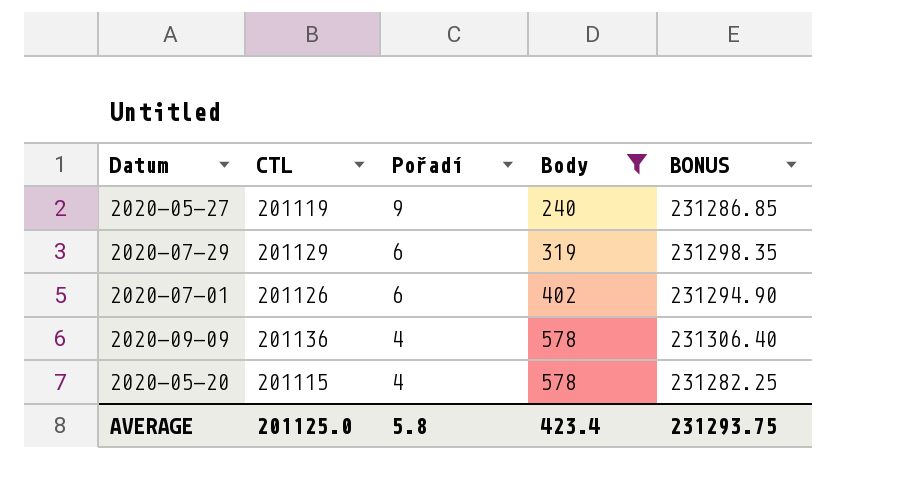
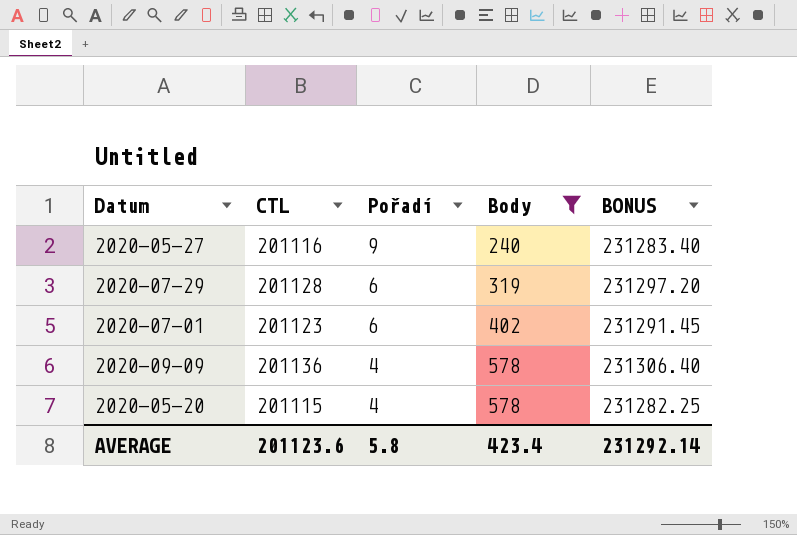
2020-05-27 | CTL: 201119 -> 201116
2020-05-27 | BONUS: 231286.85 -> 231283.40
2020-07-29 | CTL: 201129 -> 201128
2020-07-29 | BONUS: 231298.35 -> 231297.20
2020-07-01 | CTL: 201126 -> 201123
2020-07-01 | BONUS: 231294.90 -> 231291.45
AVERAGE | CTL: 201125.0 -> 201123.6
AVERAGE | BONUS: 231293.75 -> 231292.14

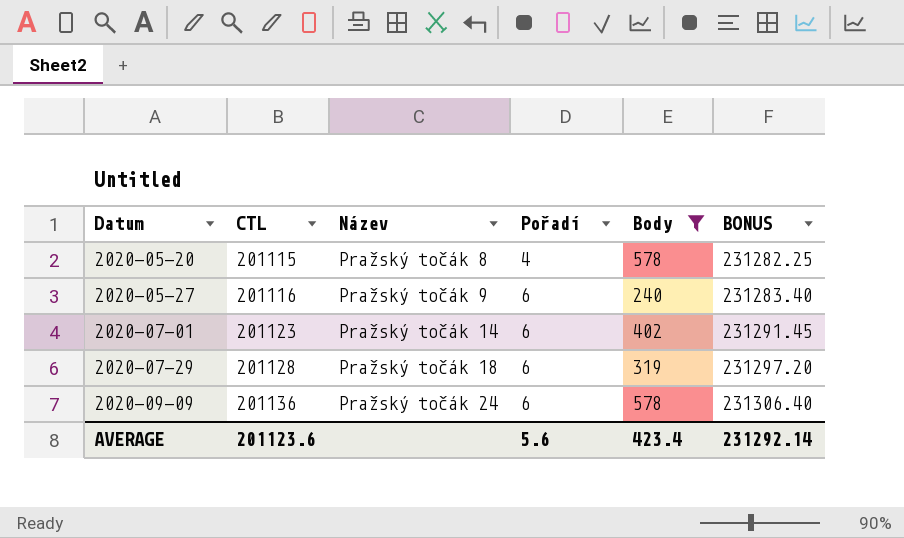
row order: Pořadí descending -> Datum ascending
column Název | position: none -> 3
2020-05-27 | Pořadí: 9 -> 6
2020-09-09 | Pořadí: 4 -> 6
AVERAGE | Pořadí: 5.8 -> 5.6

